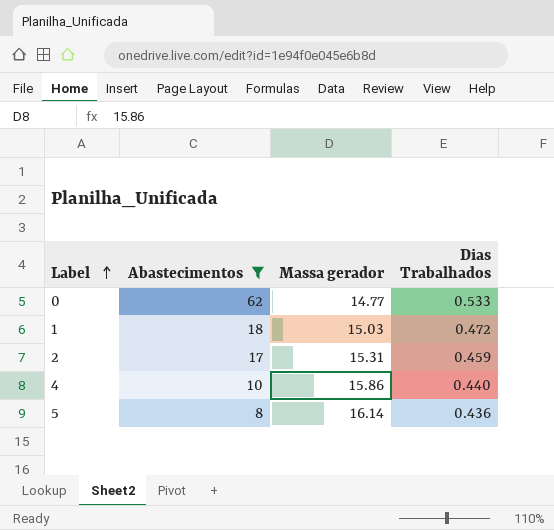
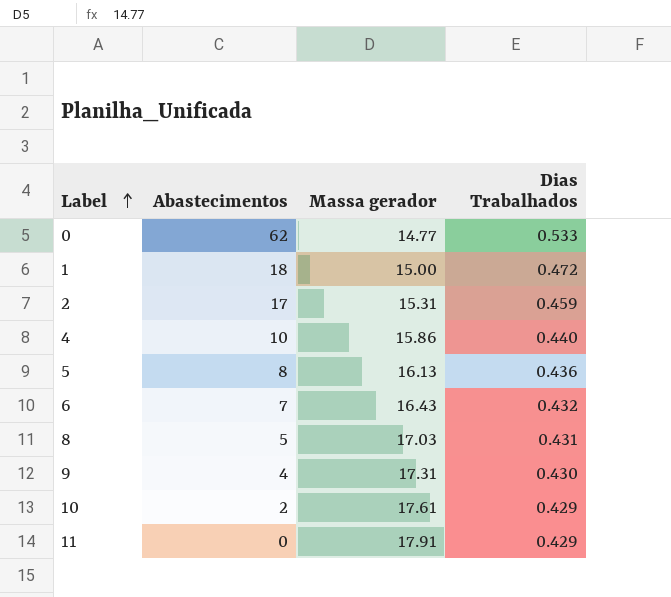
filter: Abastecimentos >= 8 -> none
1 | Massa gerador: 15.03 -> 15.00
5 | Massa gerador: 16.14 -> 16.13

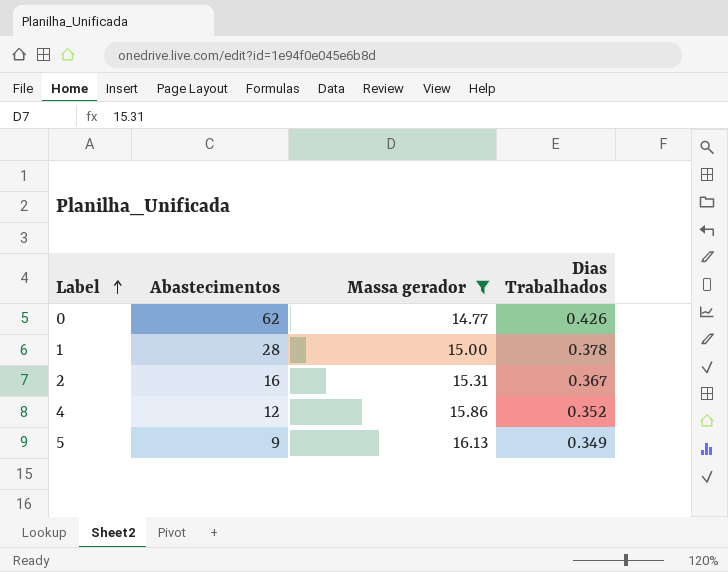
filter: none -> Massa gerador <= 16.13
0 | Dias Trabalhados: 0.533 -> 0.426
1 | Abastecimentos: 18 -> 28
1 | Dias Trabalhados: 0.472 -> 0.378
2 | Abastecimentos: 17 -> 16
2 | Dias Trabalhados: 0.459 -> 0.367
4 | Abastecimentos: 10 -> 12
4 | Dias Trabalhados: 0.440 -> 0.352
5 | Abastecimentos: 8 -> 9
5 | Dias Trabalhados: 0.436 -> 0.349

